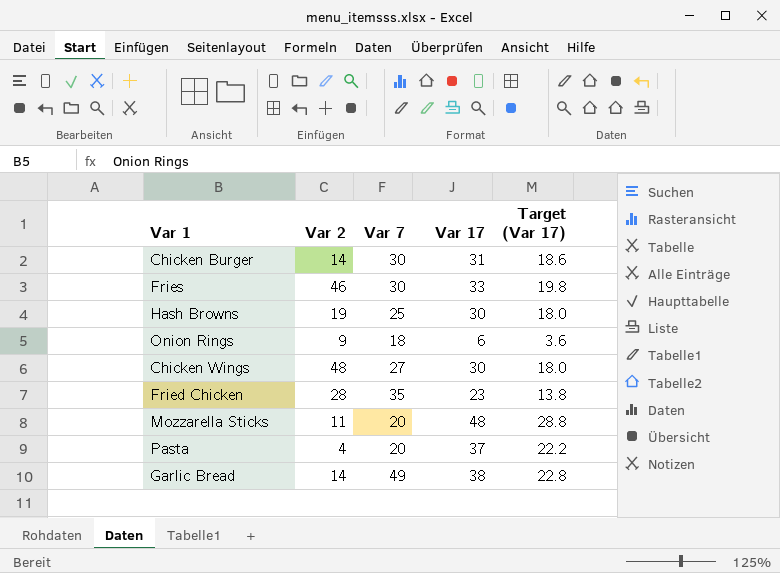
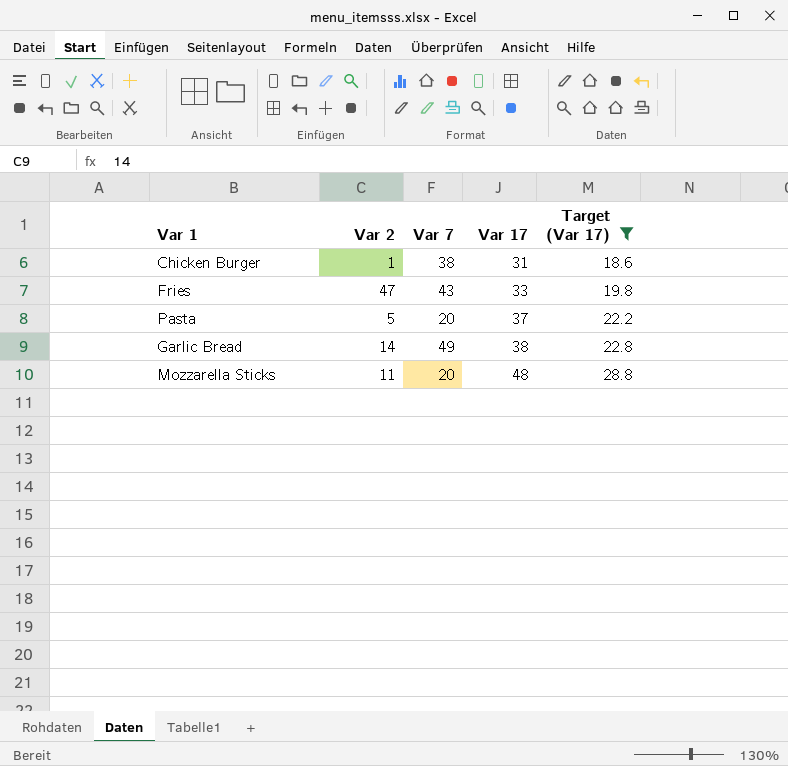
filter: none -> Target (Var 17) >= 18.6
row order: none -> Var 17 ascending
Chicken Burger | Var 2: 14 -> 1
Chicken Burger | Var 7: 30 -> 38
Fries | Var 2: 46 -> 47
Fries | Var 7: 30 -> 43
Pasta | Var 2: 4 -> 5

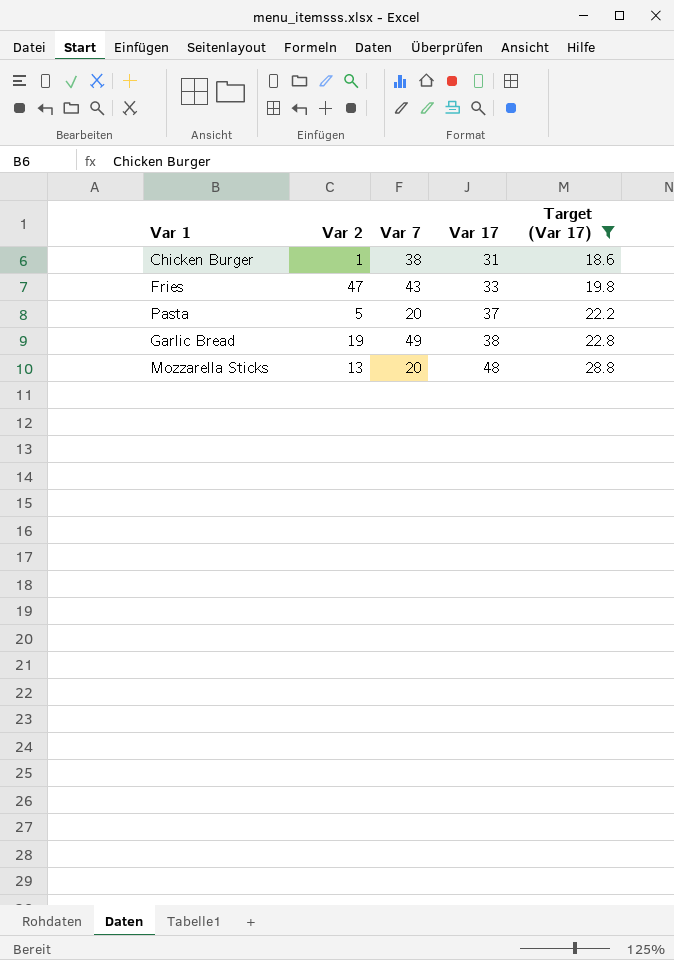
Garlic Bread | Var 2: 14 -> 19
Mozzarella Sticks | Var 2: 11 -> 13

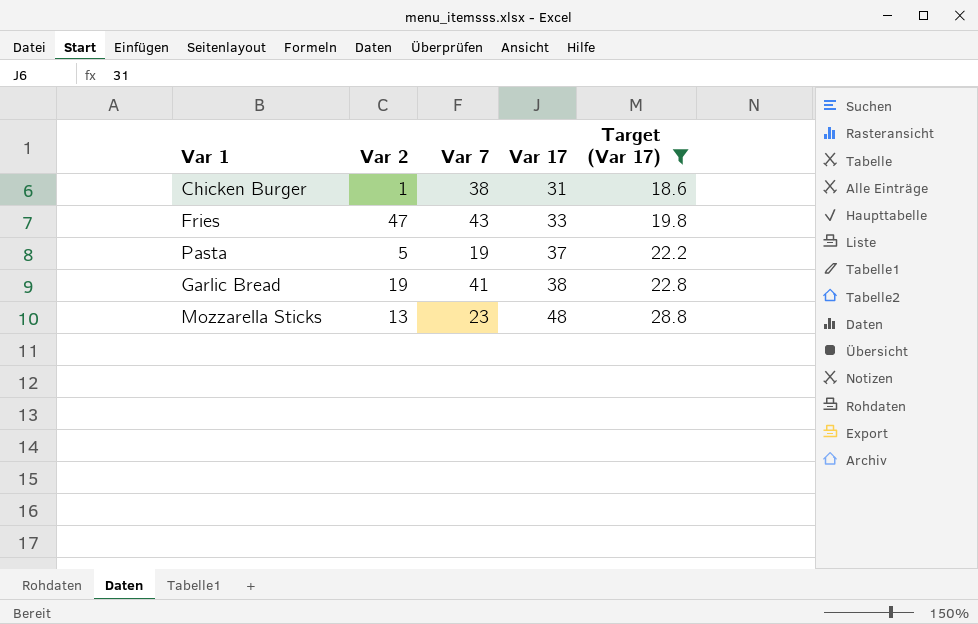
Pasta | Var 7: 20 -> 19
Garlic Bread | Var 7: 49 -> 41
Mozzarella Sticks | Var 7: 20 -> 23

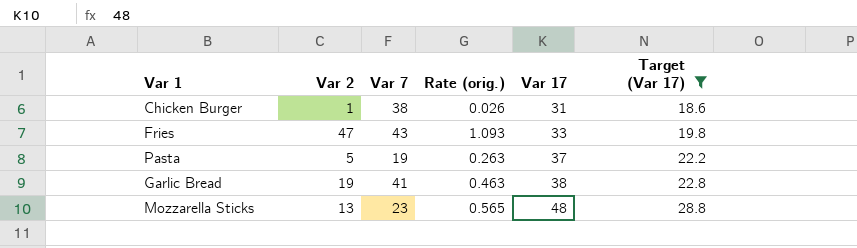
column Rate (orig.) | formula: none -> [Var 2] / [Var 7]

